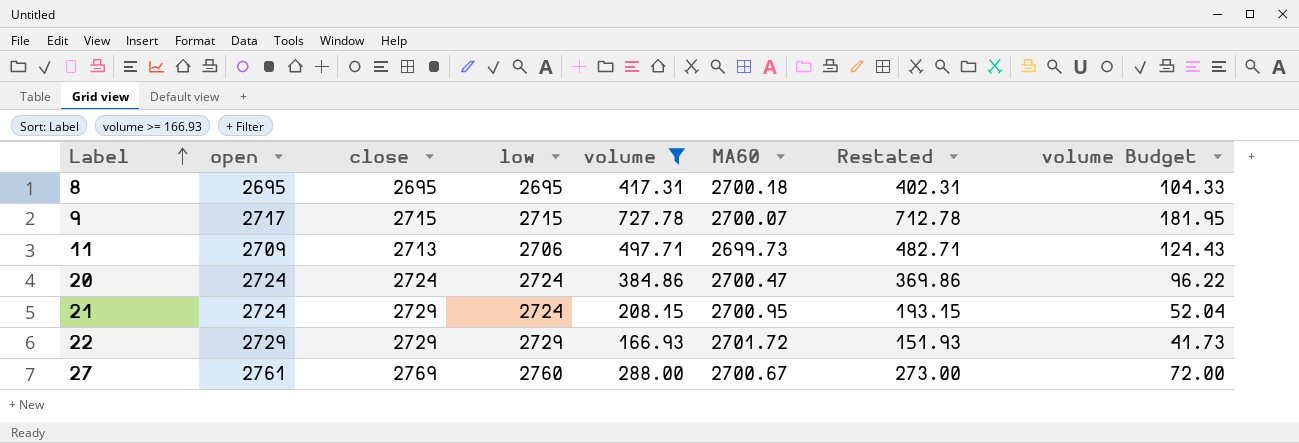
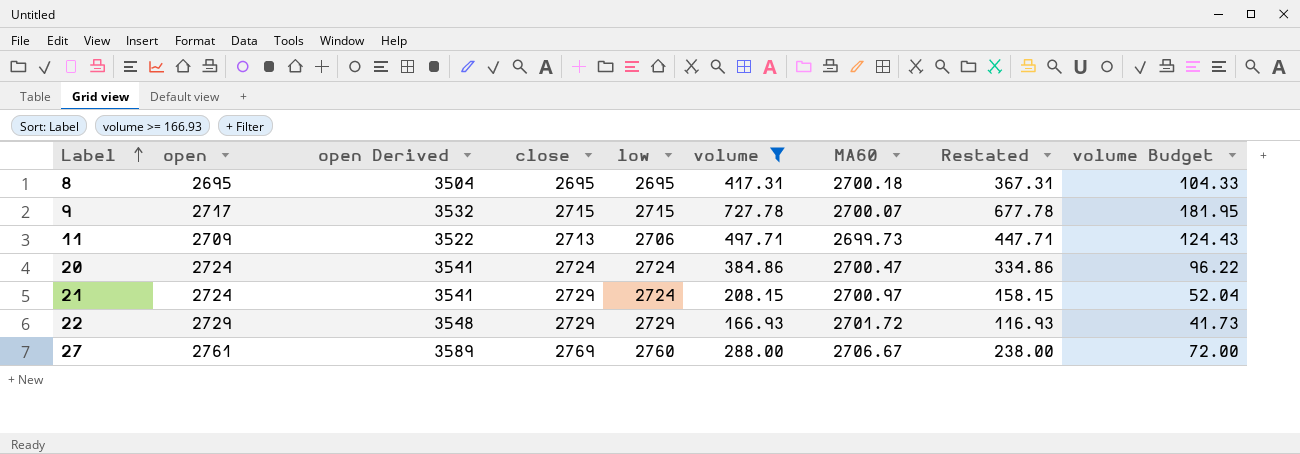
column open Derived | formula: none -> [open] * 1.3
column Restated | formula: [volume] - 15 -> [volume] - 50
21 | MA60: 2700.95 -> 2700.97
27 | MA60: 2700.67 -> 2706.67

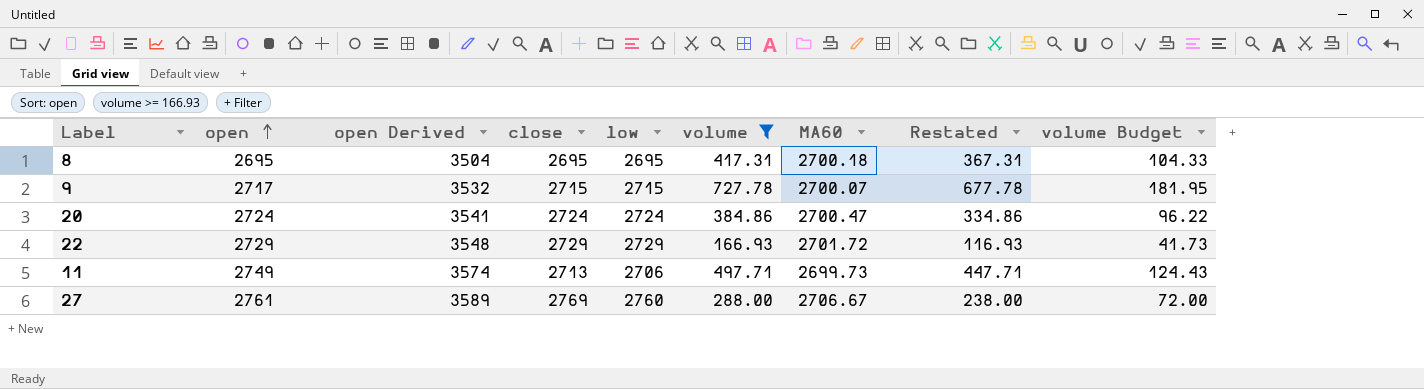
row order: Label ascending -> open ascending
row 21: 2724 | 3541 | 2729 | 2724 | 208.15 | 2700.97 | 158.15 | 52.04 -> none
11 | open: 2709 -> 2749
11 | open Derived: 3522 -> 3574

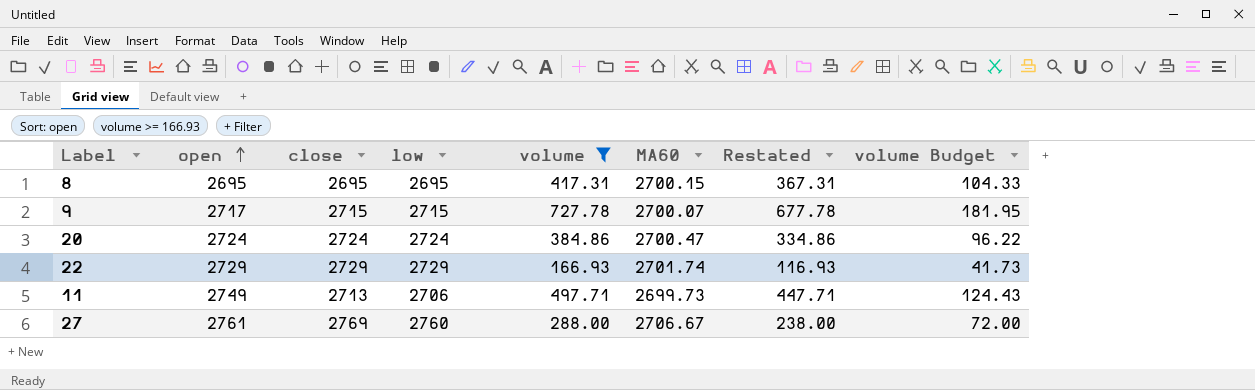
column open Derived | formula: [open] * 1.3 -> none
8 | MA60: 2700.18 -> 2700.15
22 | MA60: 2701.72 -> 2701.74

